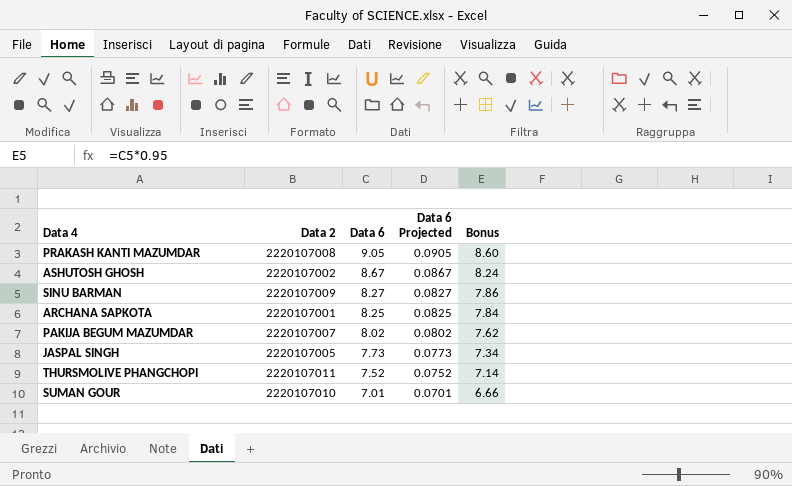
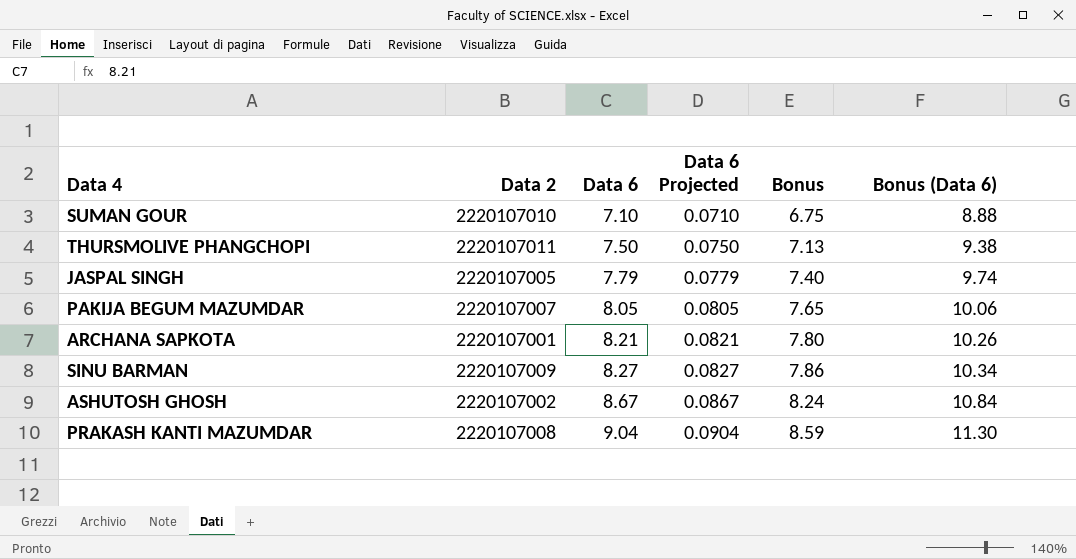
row order: Data 6 descending -> Data 6 ascending
column Bonus (Data 6) | formula: none -> [Data 6] * 1.25
SUMAN GOUR | Data 6: 7.01 -> 7.10
SUMAN GOUR | Data 6 Projected: 0.0701 -> 0.0710
SUMAN GOUR | Bonus: 6.66 -> 6.75
THURSMOLIVE PHANGCHOPI | Data 6: 7.52 -> 7.50
THURSMOLIVE PHANGCHOPI | Data 6 Projected: 0.0752 -> 0.0750
THURSMOLIVE PHANGCHOPI | Bonus: 7.14 -> 7.13
JASPAL SINGH | Data 6: 7.73 -> 7.79
JASPAL SINGH | Data 6 Projected: 0.0773 -> 0.0779
JASPAL SINGH | Bonus: 7.34 -> 7.40
PAKIJA BEGUM MAZUMDAR | Data 6: 8.02 -> 8.05
PAKIJA BEGUM MAZUMDAR | Data 6 Projected: 0.0802 -> 0.0805
PAKIJA BEGUM MAZUMDAR | Bonus: 7.62 -> 7.65
ARCHANA SAPKOTA | Data 6: 8.25 -> 8.21
ARCHANA SAPKOTA | Data 6 Projected: 0.0825 -> 0.0821
ARCHANA SAPKOTA | Bonus: 7.84 -> 7.80
PRAKASH KANTI MAZUMDAR | Data 6: 9.05 -> 9.04
PRAKASH KANTI MAZUMDAR | Data 6 Projected: 0.0905 -> 0.0904
PRAKASH KANTI MAZUMDAR | Bonus: 8.60 -> 8.59

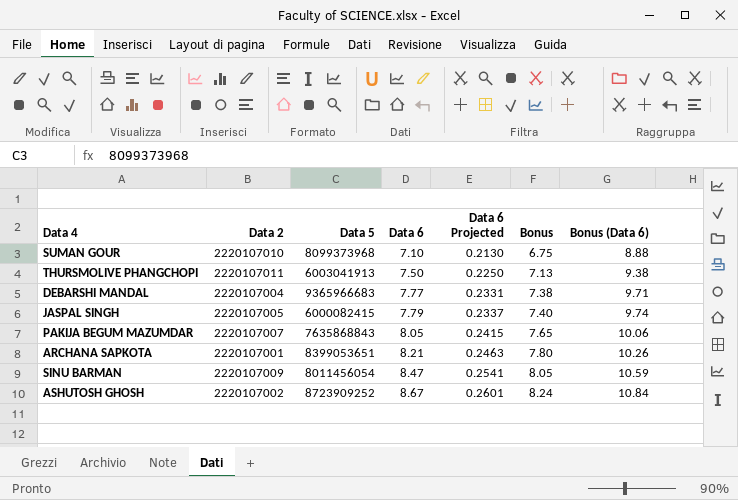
column Data 5 | position: none -> 3
column Data 6 Projected | formula: [Data 6] * 0.01 -> [Data 6] * 0.03
row PRAKASH KANTI MAZUMDAR: 2220107008 | 9.04 | 0.0904 | 8.59 | 11.30 -> none
row DEBARSHI MANDAL: none -> 2220107004 | 9365966683 | 7.77 | 0.2331 | 7.38 | 9.71
SINU BARMAN | Data 6: 8.27 -> 8.47
SINU BARMAN | Bonus: 7.86 -> 8.05
SINU BARMAN | Bonus (Data 6): 10.34 -> 10.59

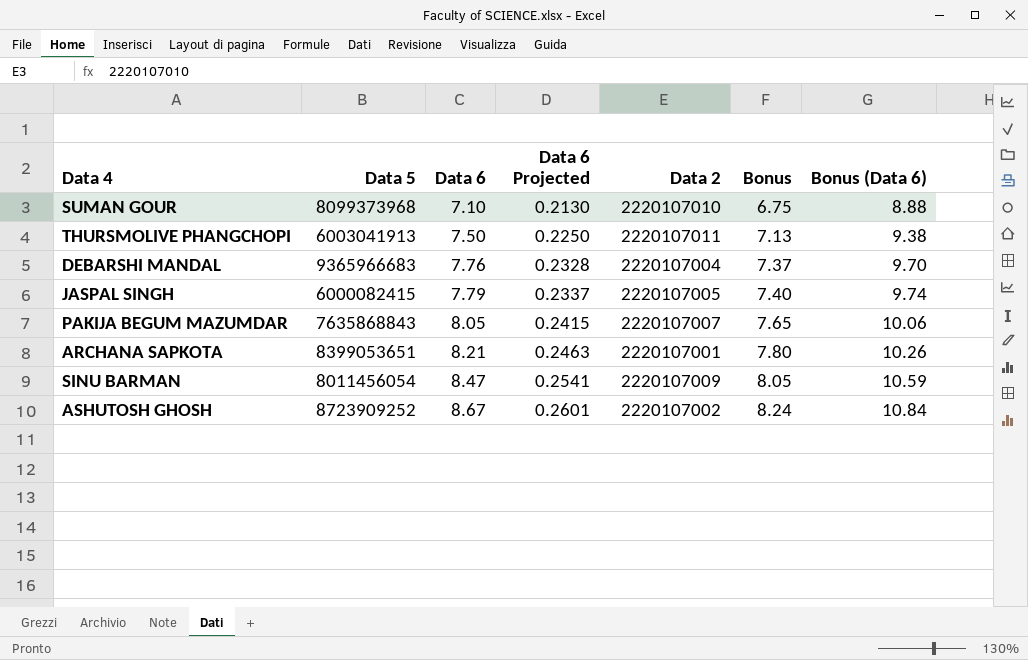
column Data 2 | position: 2 -> 5
DEBARSHI MANDAL | Data 6: 7.77 -> 7.76
DEBARSHI MANDAL | Data 6 Projected: 0.2331 -> 0.2328
DEBARSHI MANDAL | Bonus: 7.38 -> 7.37
DEBARSHI MANDAL | Bonus (Data 6): 9.71 -> 9.70

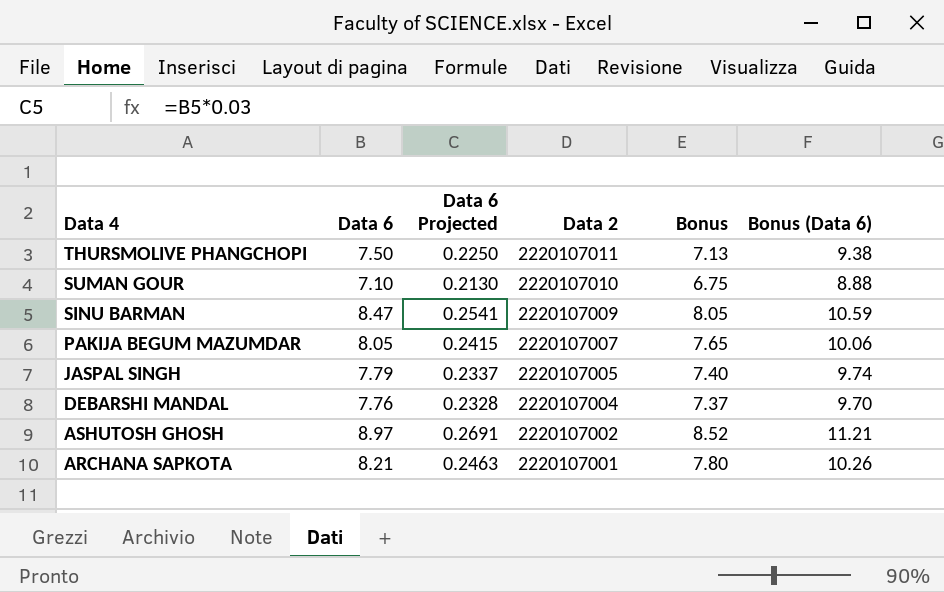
row order: Data 6 ascending -> Data 4 descending
column Data 5 | position: 2 -> none
ASHUTOSH GHOSH | Data 6: 8.67 -> 8.97
ASHUTOSH GHOSH | Data 6 Projected: 0.2601 -> 0.2691
ASHUTOSH GHOSH | Bonus: 8.24 -> 8.52
ASHUTOSH GHOSH | Bonus (Data 6): 10.84 -> 11.21

